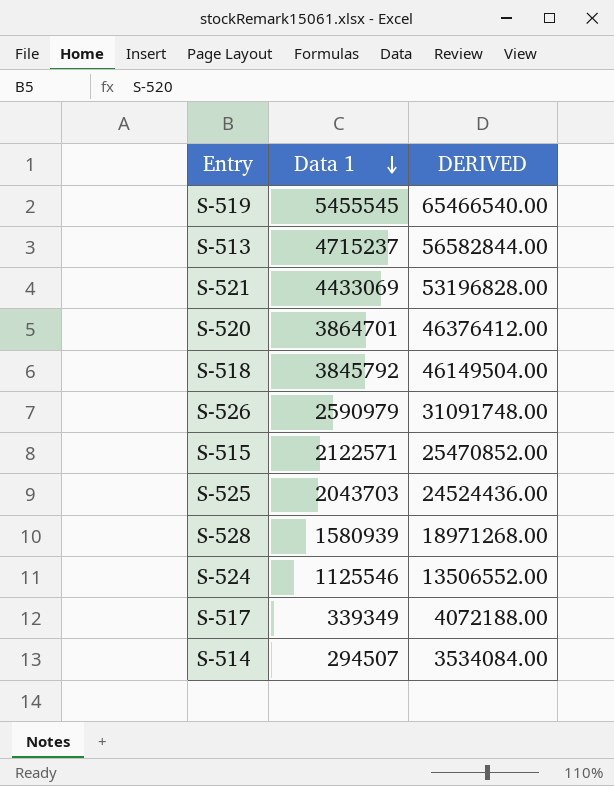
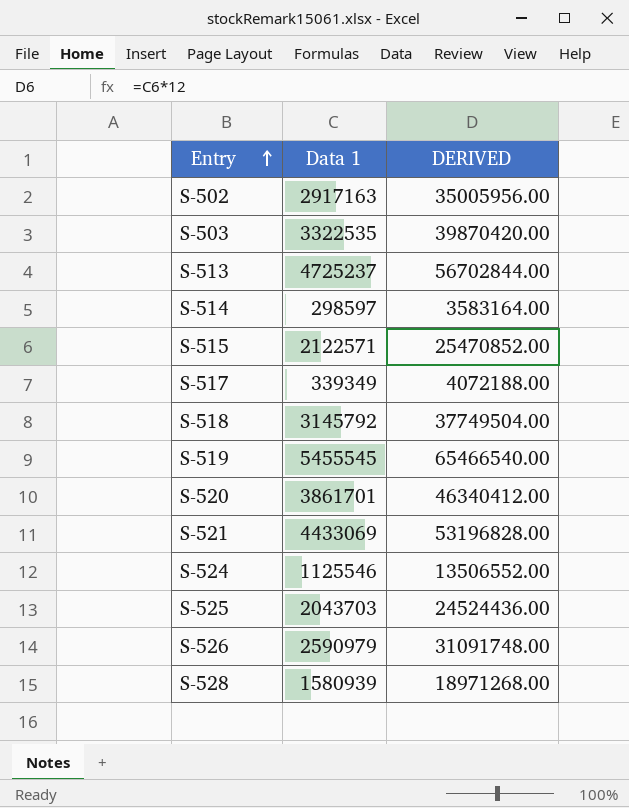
row order: Data 1 descending -> Entry ascending
row S-502: none -> 2917163 | 35005956.00
row S-503: none -> 3322535 | 39870420.00
S-513 | Data 1: 4715237 -> 4725237
S-513 | DERIVED: 56582844.00 -> 56702844.00
S-514 | Data 1: 294507 -> 298597
S-514 | DERIVED: 3534084.00 -> 3583164.00
S-518 | Data 1: 3845792 -> 3145792
S-518 | DERIVED: 46149504.00 -> 37749504.00
S-520 | Data 1: 3864701 -> 3861701
S-520 | DERIVED: 46376412.00 -> 46340412.00

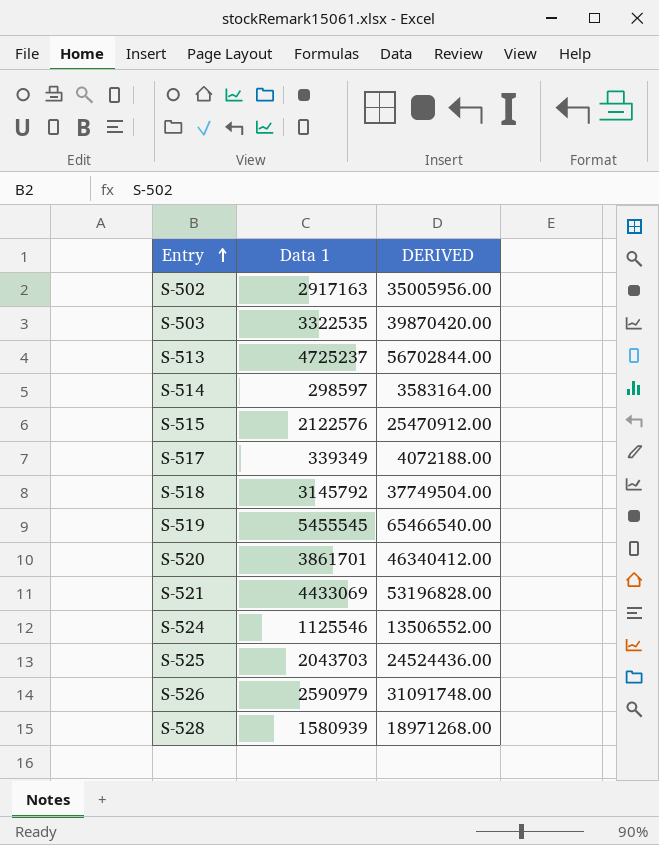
S-515 | Data 1: 2122571 -> 2122576
S-515 | DERIVED: 25470852.00 -> 25470912.00

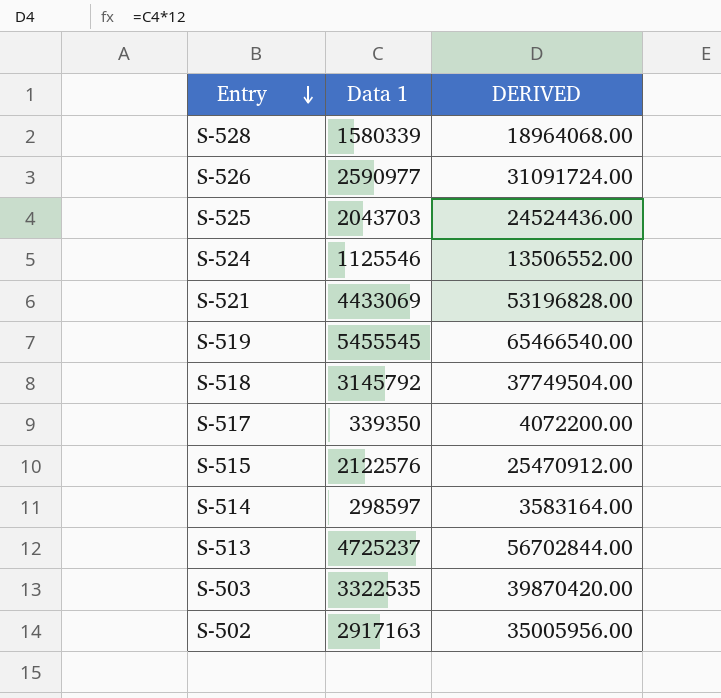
row order: Entry ascending -> Entry descending
row S-520: 3861701 | 46340412.00 -> none
S-528 | Data 1: 1580939 -> 1580339
S-528 | DERIVED: 18971268.00 -> 18964068.00
S-526 | Data 1: 2590979 -> 2590977
S-526 | DERIVED: 31091748.00 -> 31091724.00
S-517 | Data 1: 339349 -> 339350
S-517 | DERIVED: 4072188.00 -> 4072200.00

